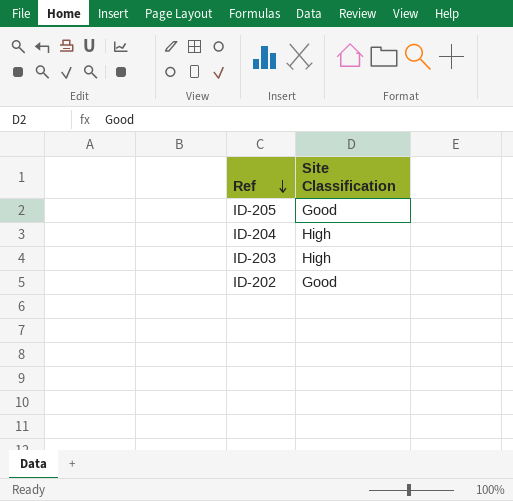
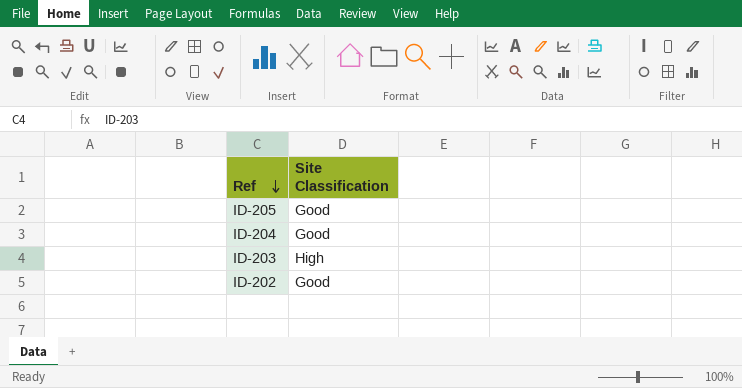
ID-204 | Site Classification: High -> Good

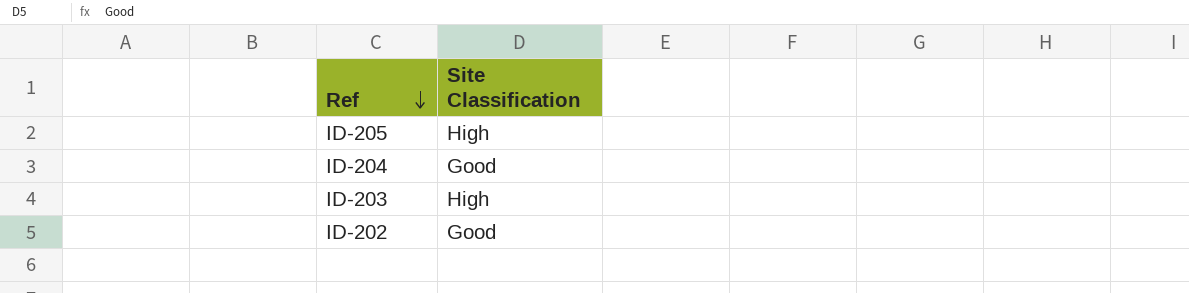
ID-205 | Site Classification: Good -> High

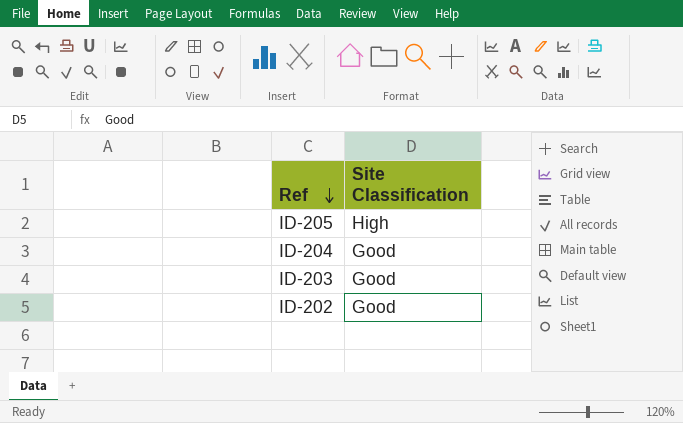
ID-203 | Site Classification: High -> Good

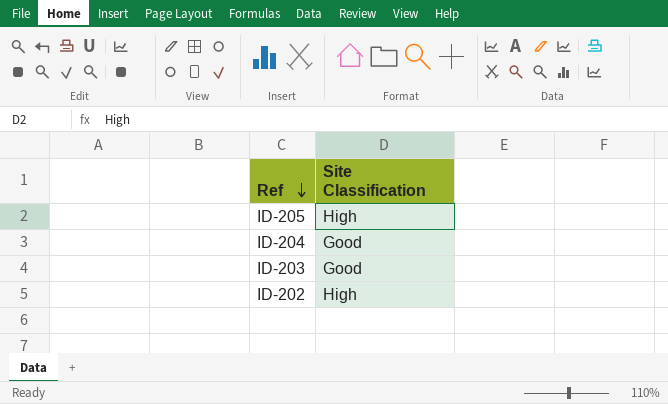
ID-202 | Site Classification: Good -> High

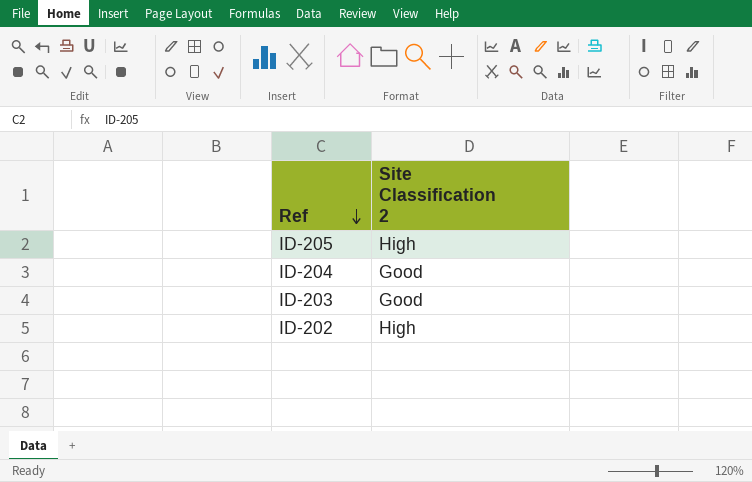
column name: Site Classification -> Site Classification 2

